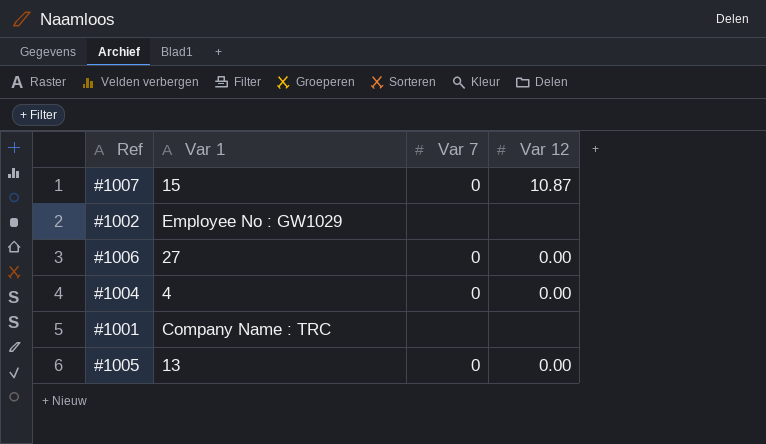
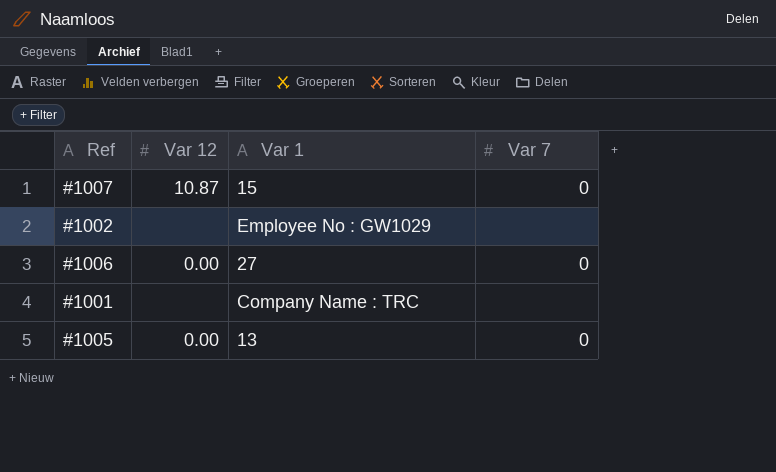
column Var 12 | position: 4 -> 2
row #1004: 4 | 0 | 0.00 -> none

